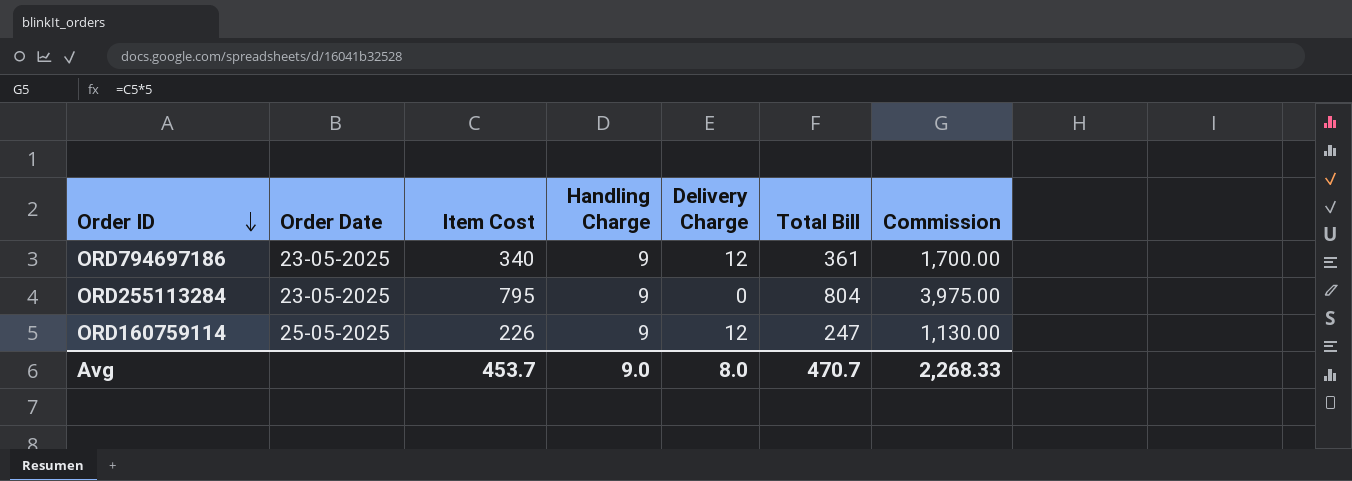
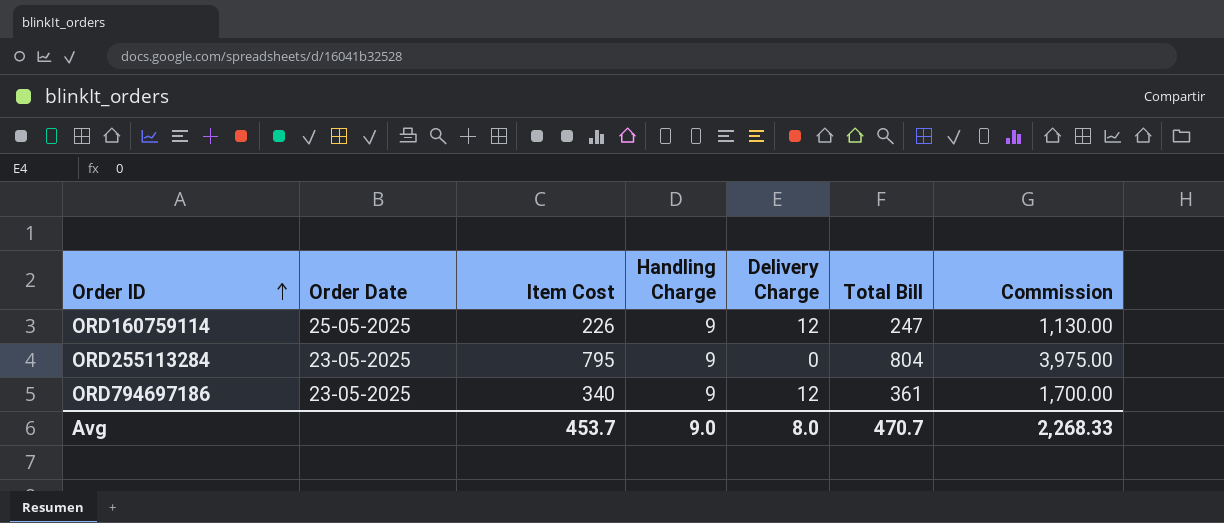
row order: Order ID descending -> Order ID ascending

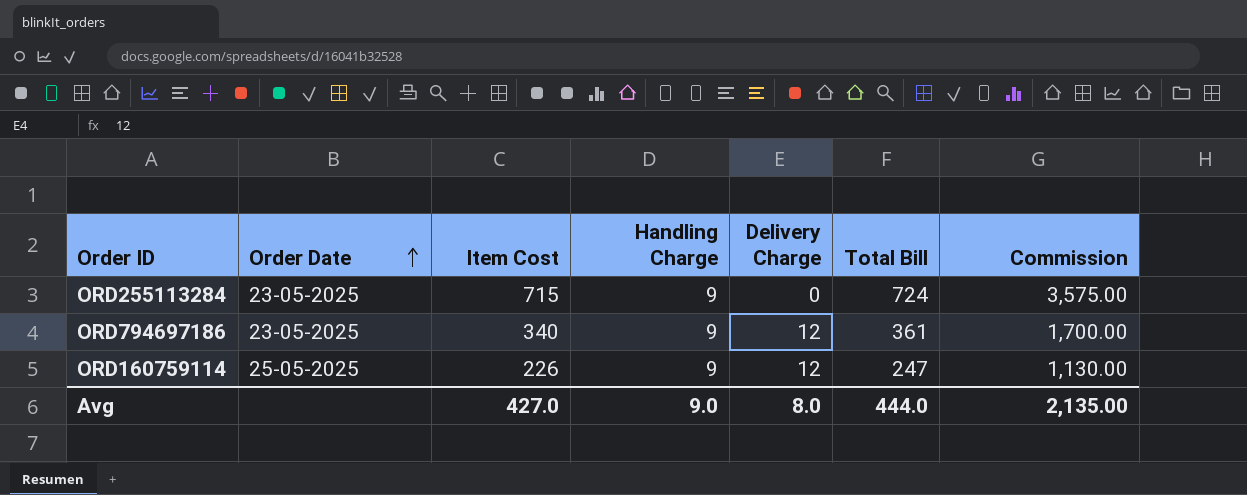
row order: Order ID ascending -> Order Date ascending
ORD255113284 | Item Cost: 795 -> 715
ORD255113284 | Total Bill: 804 -> 724
ORD255113284 | Commission: 3,975.00 -> 3,575.00
Avg | Item Cost: 453.7 -> 427.0
Avg | Total Bill: 470.7 -> 444.0
Avg | Commission: 2,268.33 -> 2,135.00

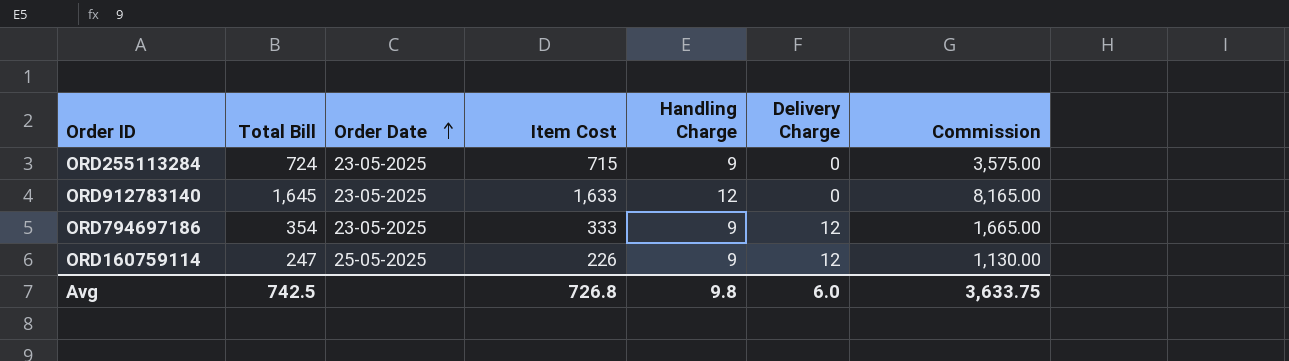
column Total Bill | position: 6 -> 2
row ORD912783140: none -> 1,645 | 23-05-2025 | 1,633 | 12 | 0 | 8,165.00
ORD794697186 | Total Bill: 361 -> 354
ORD794697186 | Item Cost: 340 -> 333
ORD794697186 | Commission: 1,700.00 -> 1,665.00
Avg | Total Bill: 444.0 -> 742.5
Avg | Item Cost: 427.0 -> 726.8
Avg | Handling Charge: 9.0 -> 9.8
Avg | Delivery Charge: 8.0 -> 6.0
Avg | Commission: 2,135.00 -> 3,633.75

